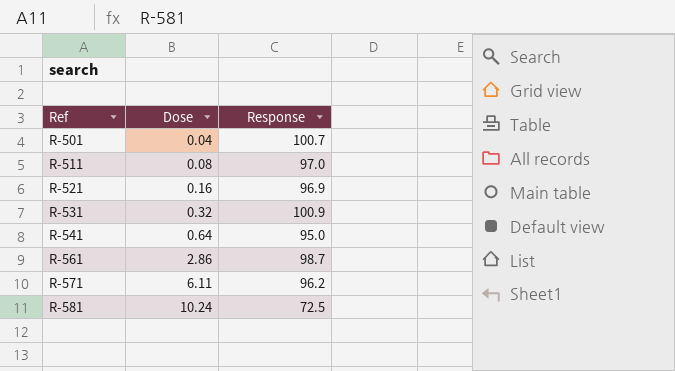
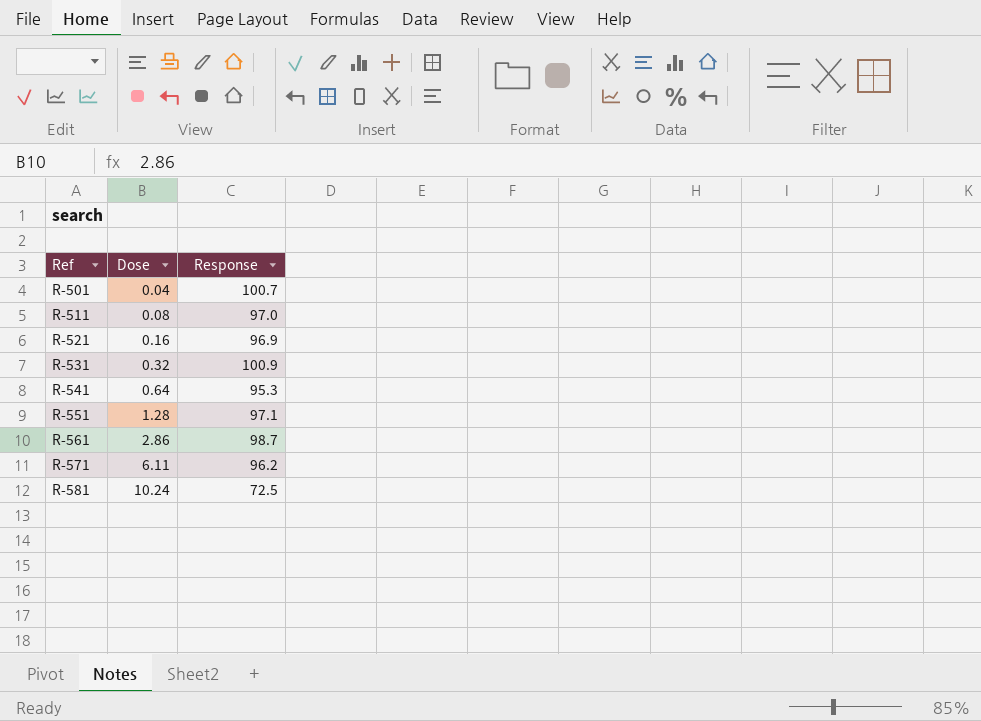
R-541 | Response: 95.0 -> 95.3
row R-551: none -> 1.28 | 97.1

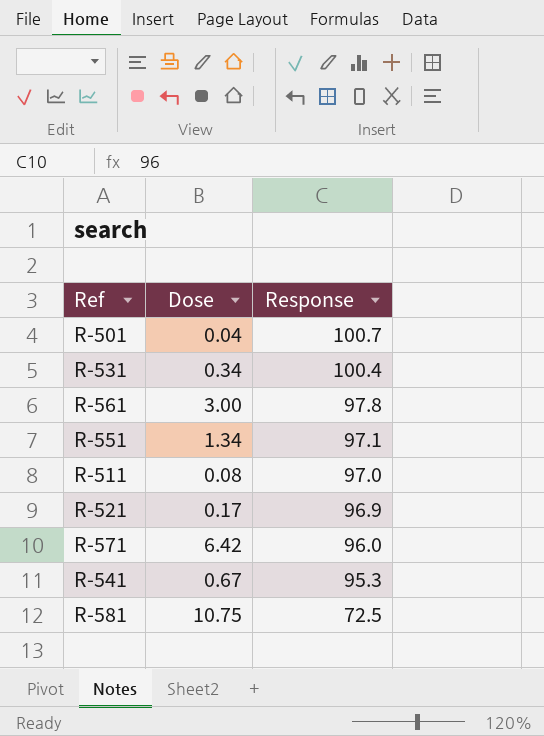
row order: Ref ascending -> Response descending
R-531 | Dose: 0.32 -> 0.34
R-531 | Response: 100.9 -> 100.4
R-561 | Dose: 2.86 -> 3.00
R-561 | Response: 98.7 -> 97.8
R-551 | Dose: 1.28 -> 1.34
R-521 | Dose: 0.16 -> 0.17
R-571 | Dose: 6.11 -> 6.42
R-571 | Response: 96.2 -> 96.0
R-541 | Dose: 0.64 -> 0.67
R-581 | Dose: 10.24 -> 10.75

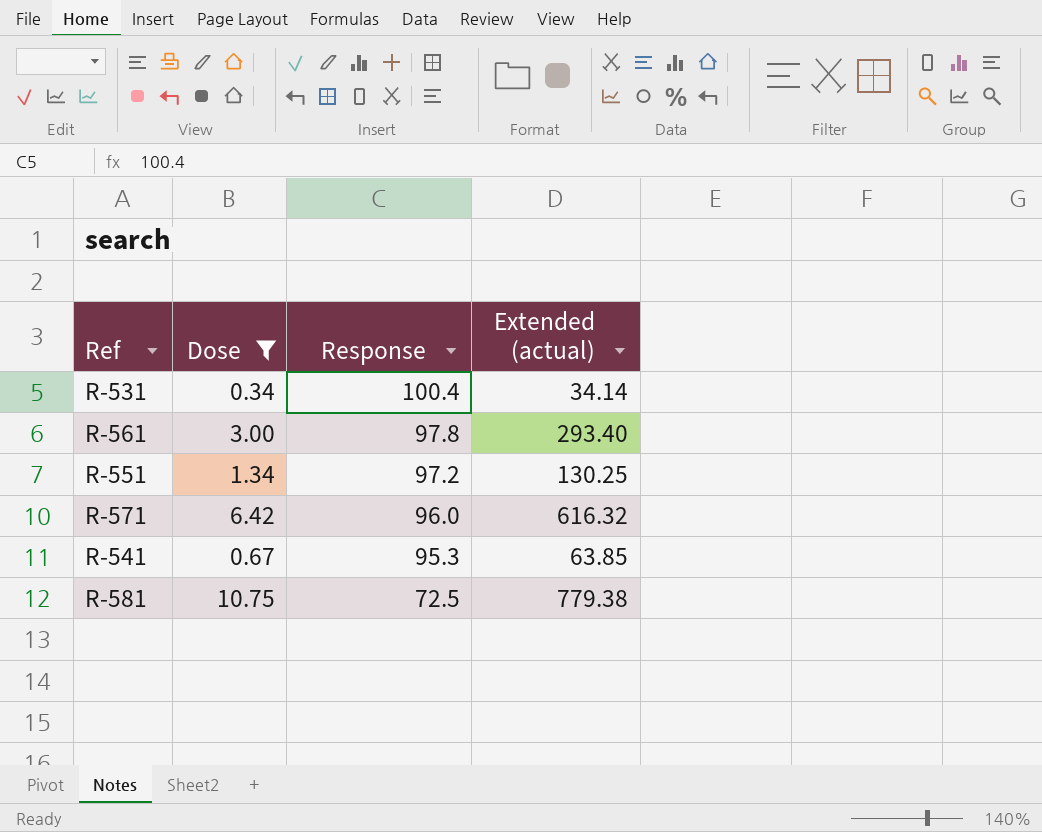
filter: none -> Dose >= 0.34
column Extended (actual) | formula: none -> [Dose] * [Response]
R-551 | Response: 97.1 -> 97.2

